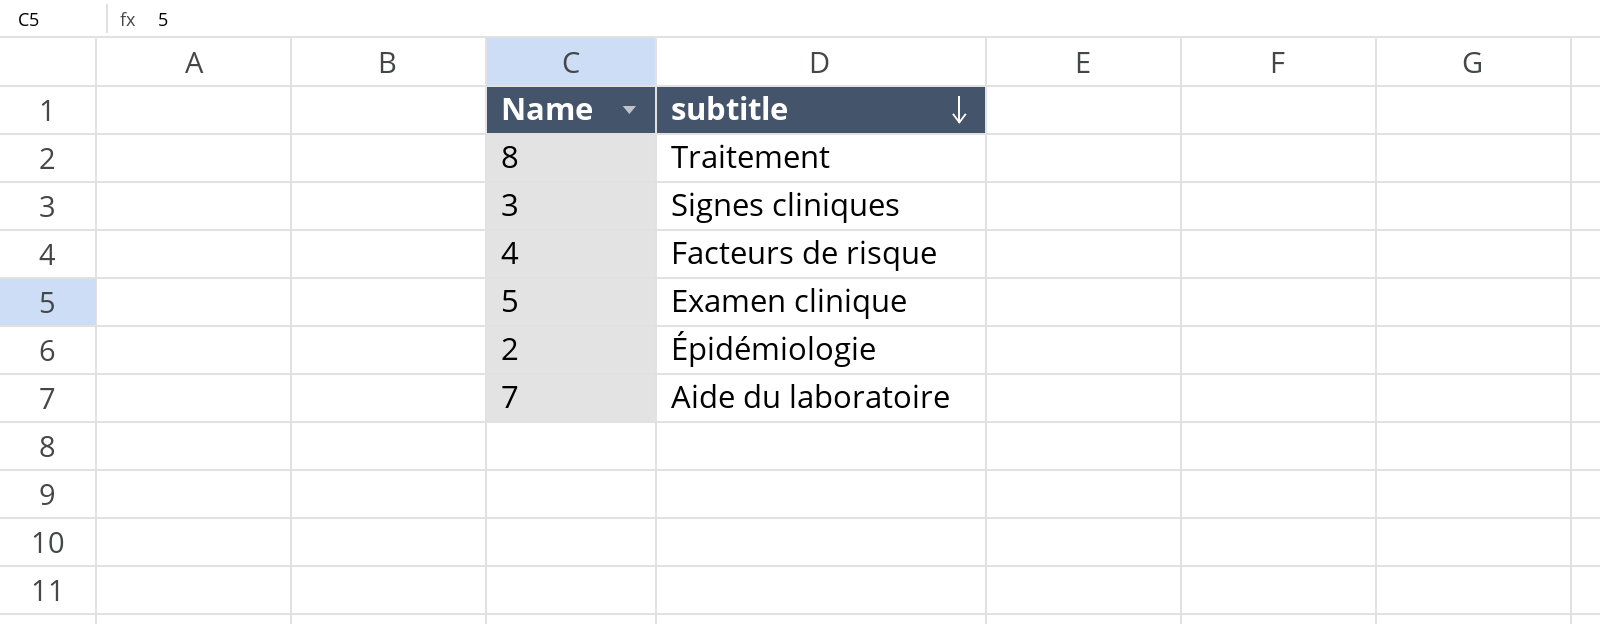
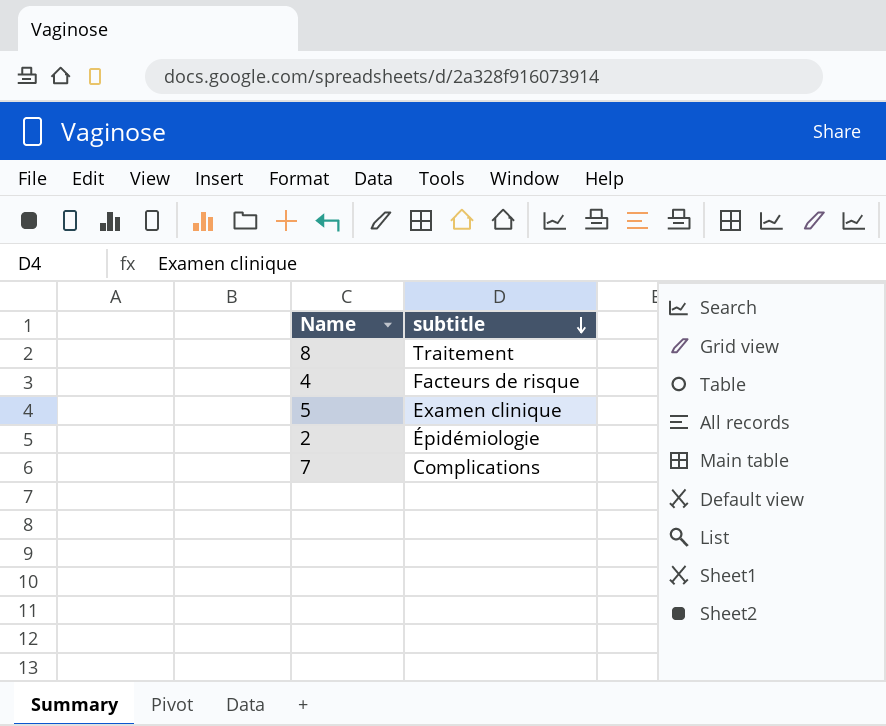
row 3: Signes cliniques -> none
7 | subtitle: Aide du laboratoire -> Complications

